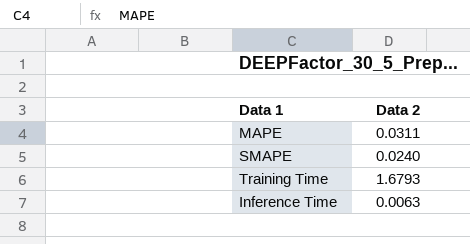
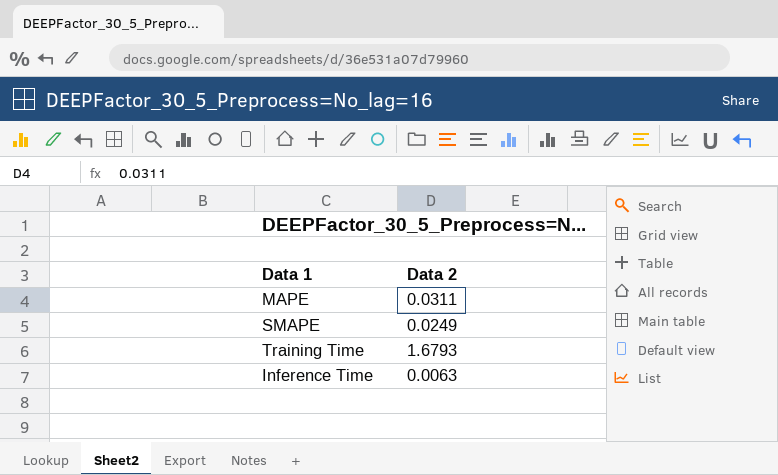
SMAPE | Data 2: 0.0240 -> 0.0249

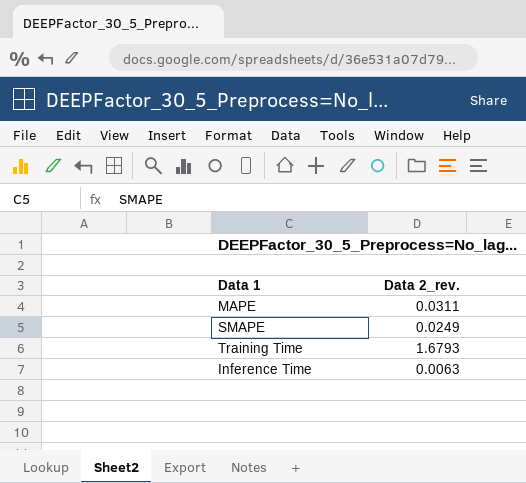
column name: Data 2 -> Data 2_rev.

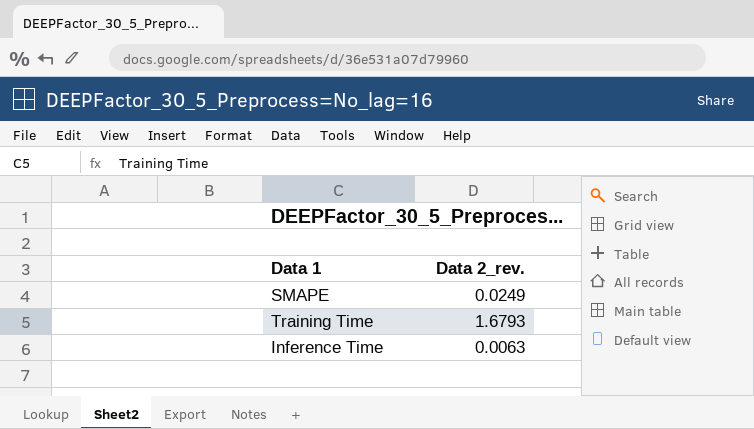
row MAPE: 0.0311 -> none

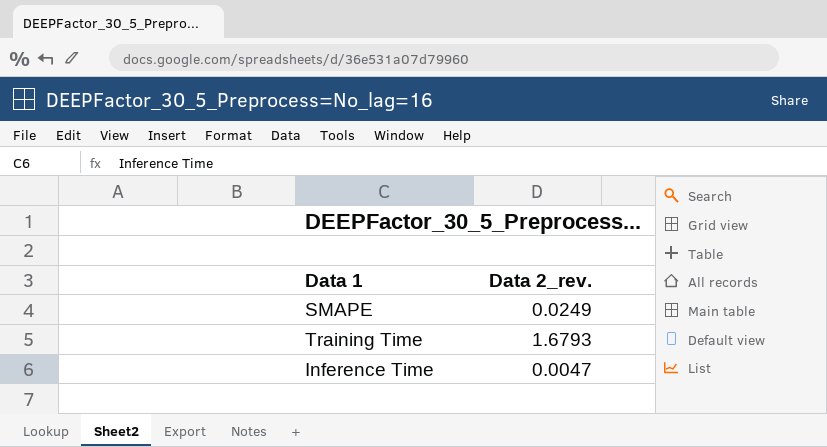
Inference Time | Data 2_rev.: 0.0063 -> 0.0047

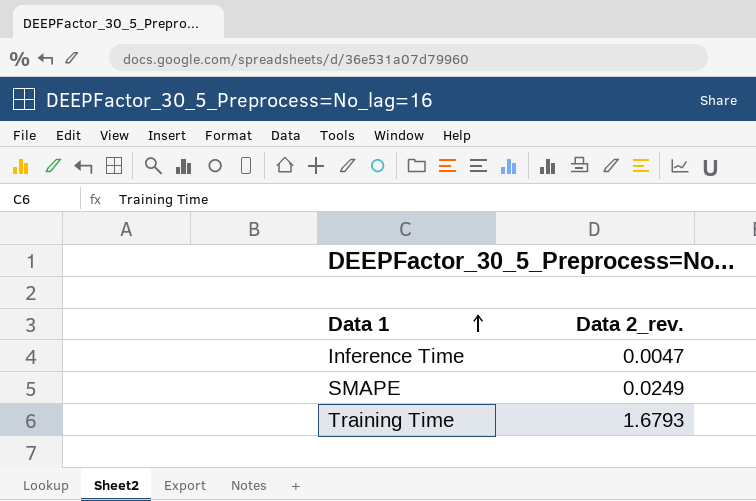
row order: none -> Data 1 ascending

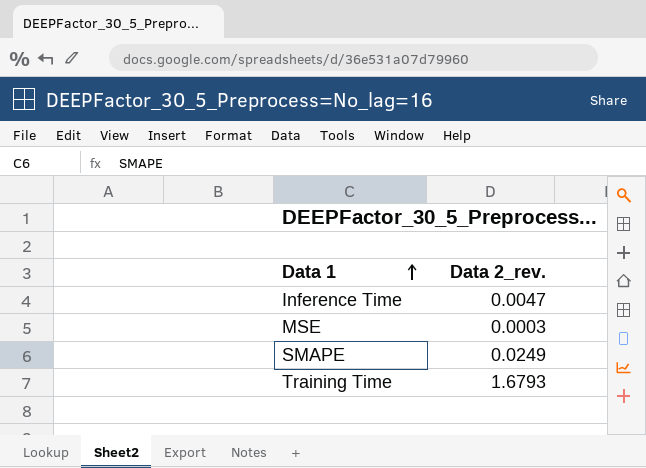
row MSE: none -> 0.0003

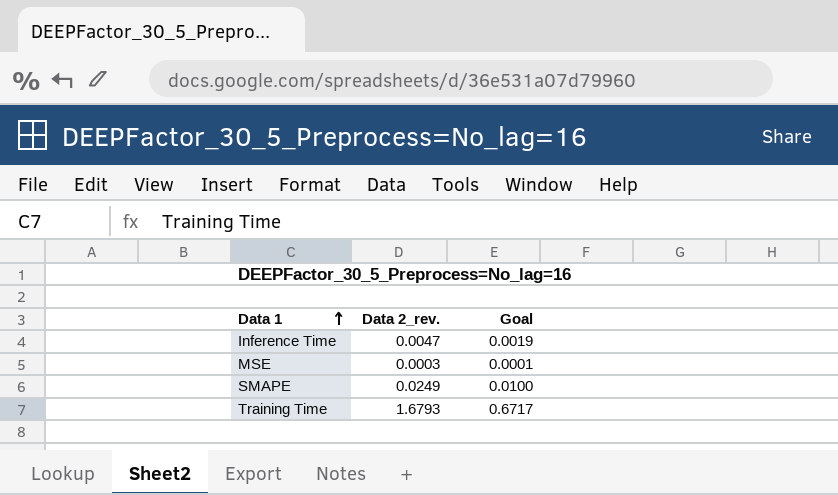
column Goal | formula: none -> [Data 2_rev.] * 0.4

